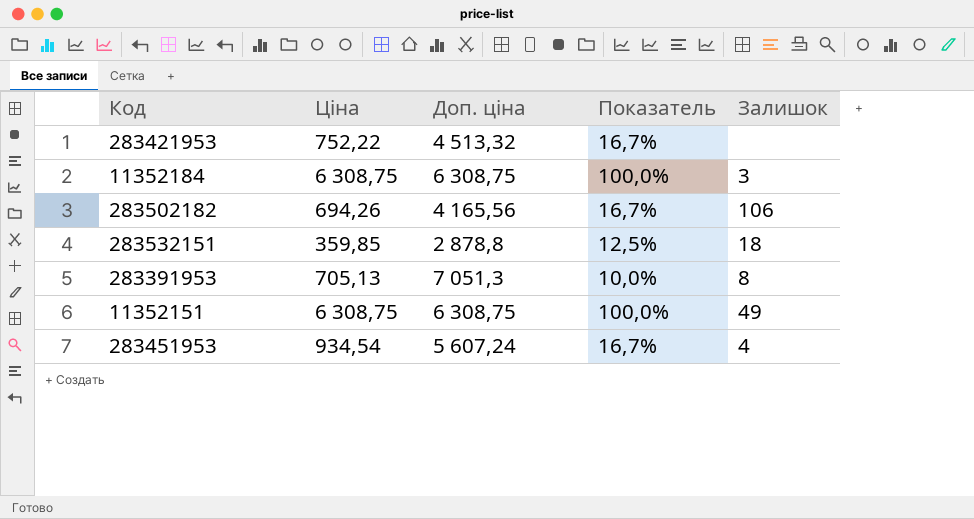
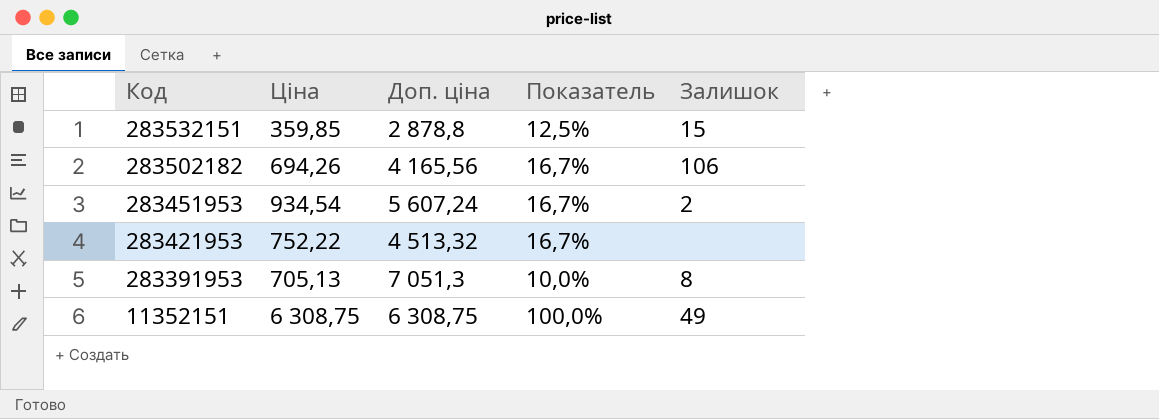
row order: none -> Код descending
row 11352184: 6 308,75 | 6 308,75 | 100,0% | 3 -> none
283532151 | Залишок: 18 -> 15
283451953 | Залишок: 4 -> 2

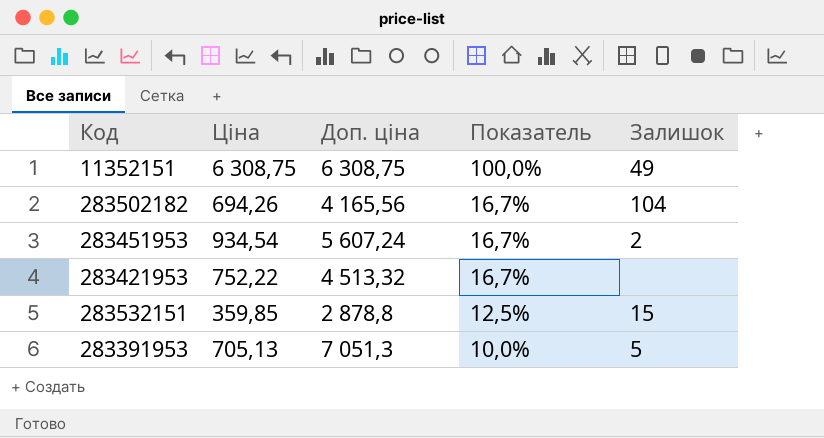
row order: Код descending -> Показатель descending
283502182 | Залишок: 106 -> 104
283391953 | Залишок: 8 -> 5

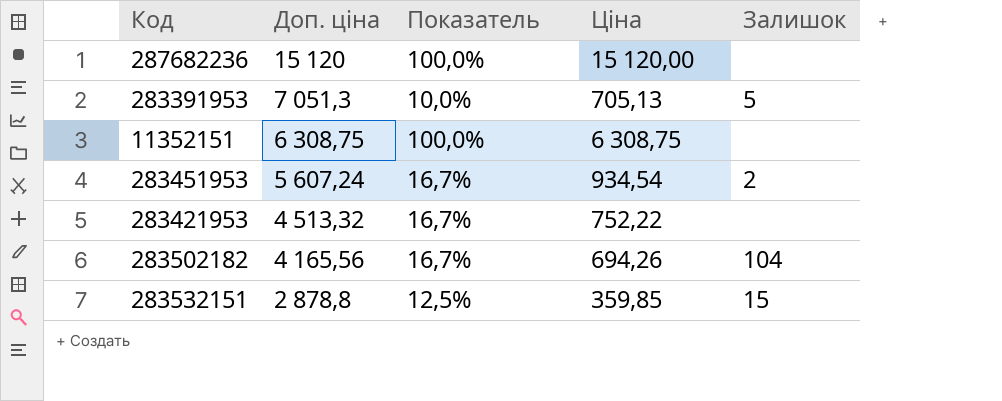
row order: Показатель descending -> Доп. ціна descending
column Ціна | position: 2 -> 4
row 287682236: none -> 15 120 | 100,0% | 15 120,00 | none
11352151 | Залишок: 49 -> none

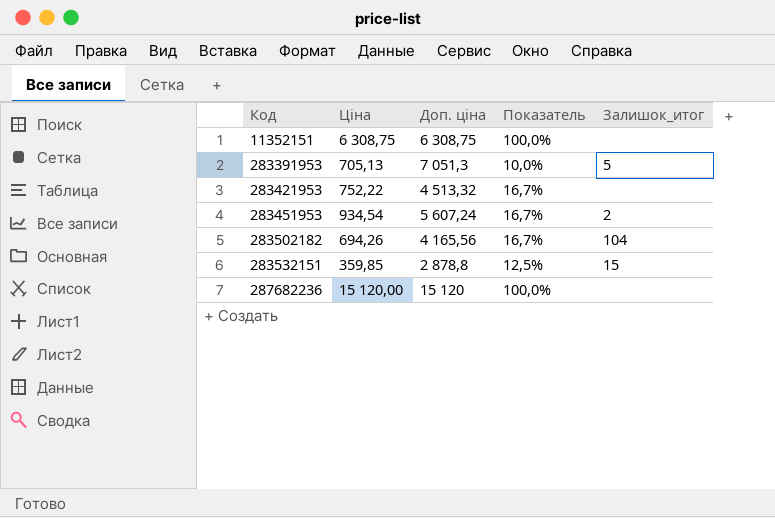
row order: Доп. ціна descending -> Код ascending
column Ціна | position: 4 -> 2
column name: Залишок -> Залишок_итог

